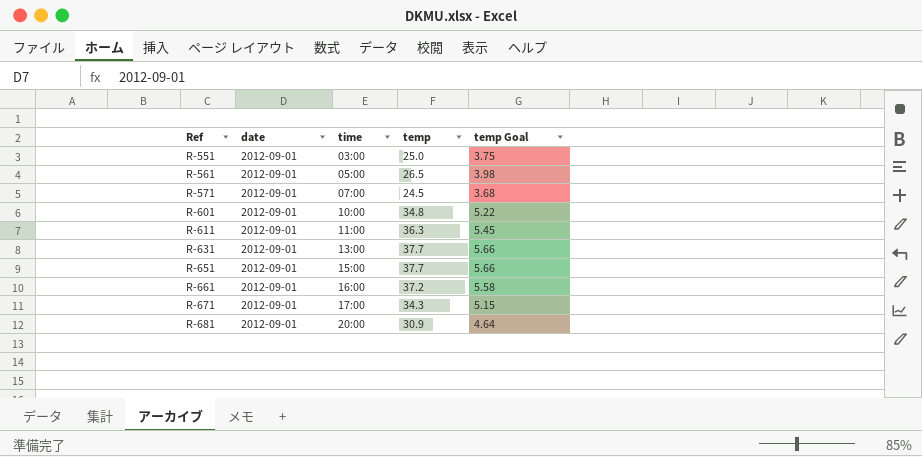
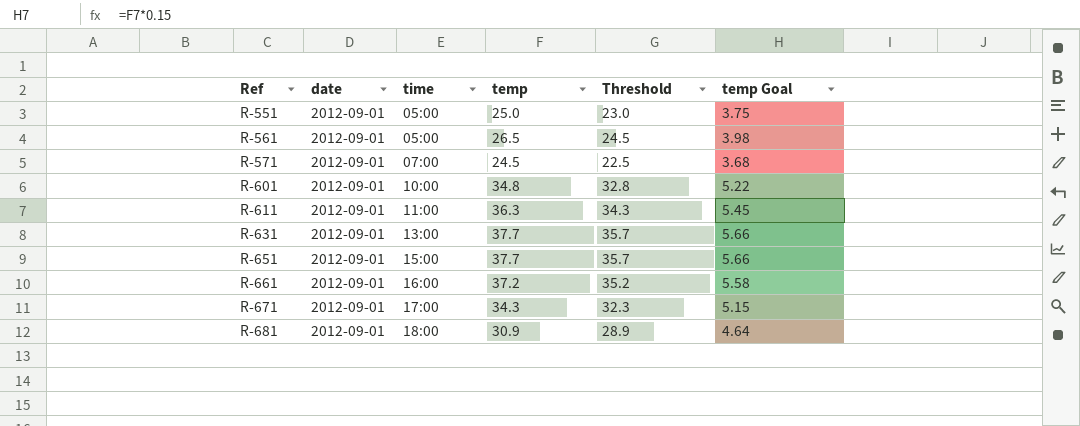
column Threshold | formula: none -> [temp] - 2
R-551 | time: 03:00 -> 05:00
R-681 | time: 20:00 -> 18:00

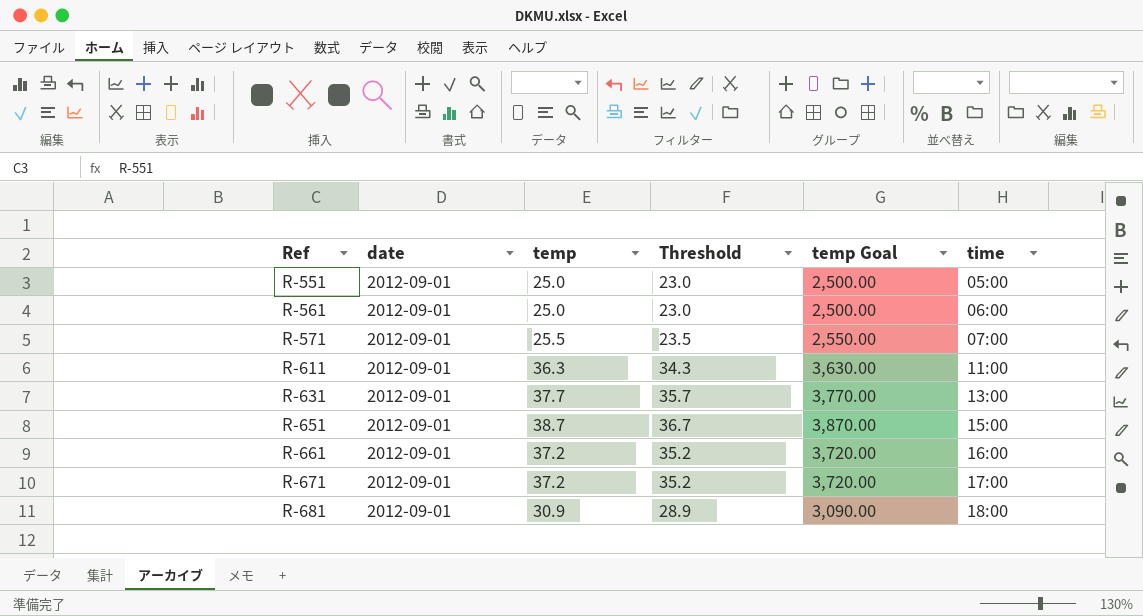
column temp Goal | formula: [temp] * 0.15 -> [temp] * 100
column time | position: 3 -> 6
row R-601: 2012-09-01 | 10:00 | 34.8 | 32.8 | 5.22 -> none
R-561 | temp: 26.5 -> 25.0
R-561 | Threshold: 24.5 -> 23.0
R-561 | time: 05:00 -> 06:00
R-571 | temp: 24.5 -> 25.5
R-571 | Threshold: 22.5 -> 23.5
R-651 | temp: 37.7 -> 38.7
R-651 | Threshold: 35.7 -> 36.7
R-671 | temp: 34.3 -> 37.2
R-671 | Threshold: 32.3 -> 35.2

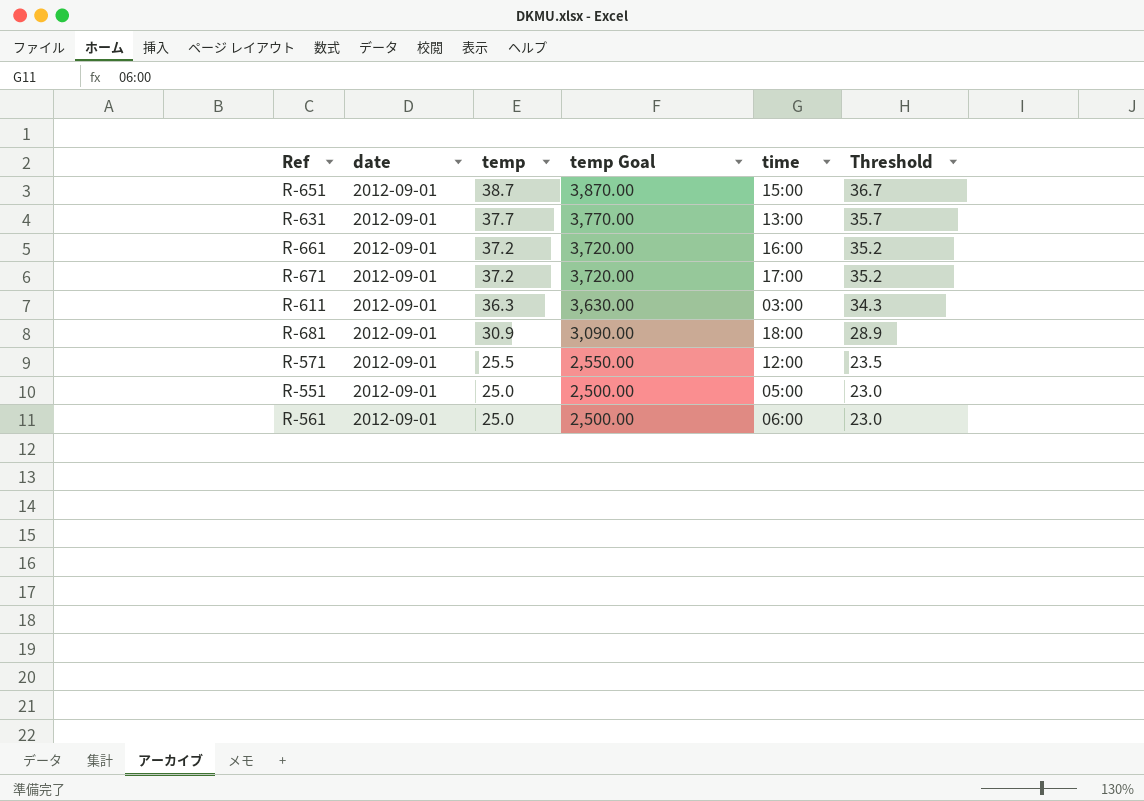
row order: Ref ascending -> temp descending
column Threshold | position: 4 -> 6
R-611 | time: 11:00 -> 03:00
R-571 | time: 07:00 -> 12:00

